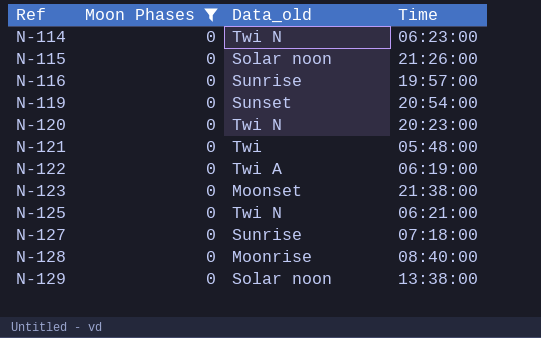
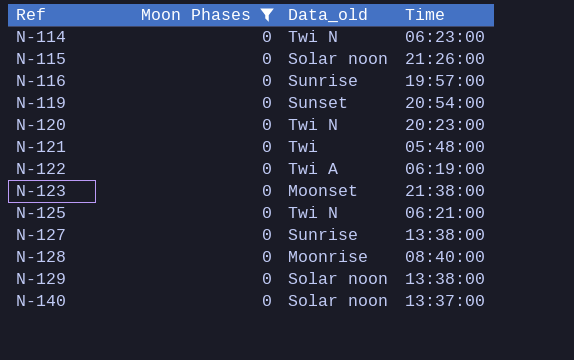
N-127 | Time: 07:18:00 -> 13:38:00
row N-140: none -> 0 | Solar noon | 13:37:00

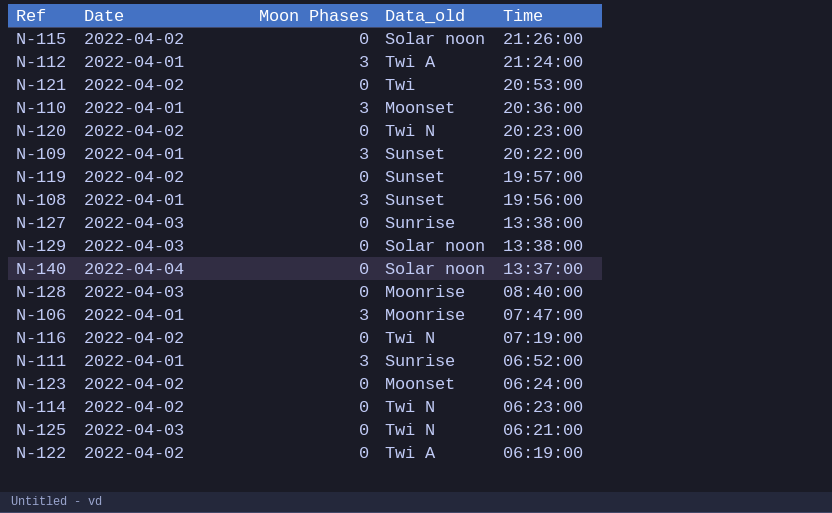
filter: Moon Phases = 0 -> none
row order: Ref ascending -> Time descending
column Date | position: none -> 2
N-121 | Time: 05:48:00 -> 20:53:00
N-119 | Time: 20:54:00 -> 19:57:00
N-116 | Data_old: Sunrise -> Twi N
N-116 | Time: 19:57:00 -> 07:19:00
N-123 | Time: 21:38:00 -> 06:24:00

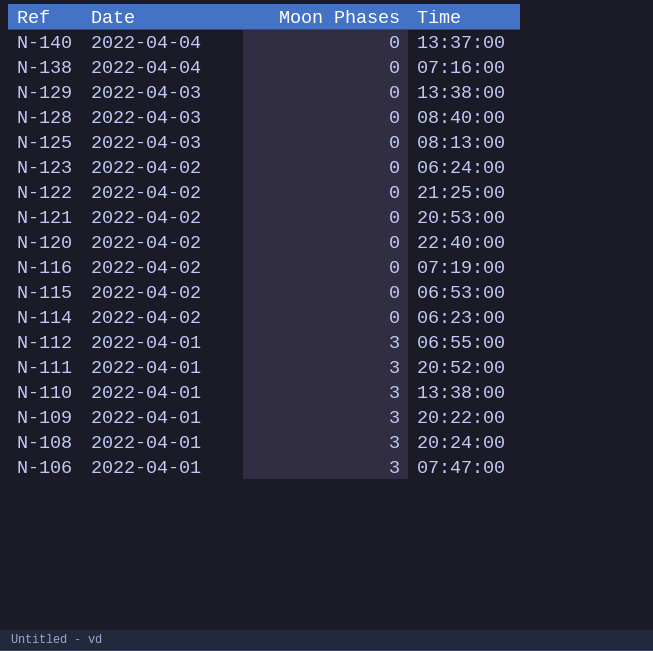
row order: Time descending -> Ref descending
column Data_old | position: 4 -> none
row N-119: 2022-04-02 | 0 | Sunset | 19:57:00 -> none
row N-127: 2022-04-03 | 0 | Sunrise | 13:38:00 -> none
row N-138: none -> 2022-04-04 | 0 | 07:16:00
N-125 | Time: 06:21:00 -> 08:13:00
N-122 | Time: 06:19:00 -> 21:25:00
N-120 | Time: 20:23:00 -> 22:40:00
N-115 | Time: 21:26:00 -> 06:53:00
N-112 | Time: 21:24:00 -> 06:55:00
N-111 | Time: 06:52:00 -> 20:52:00
N-110 | Time: 20:36:00 -> 13:38:00
N-108 | Time: 19:56:00 -> 20:24:00

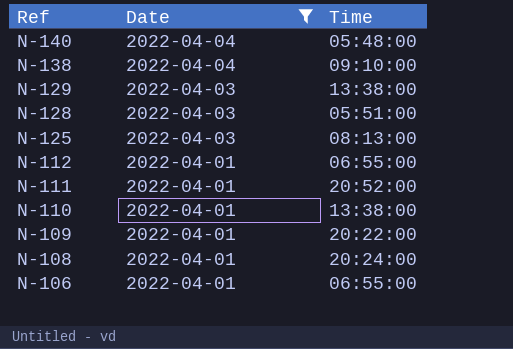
filter: none -> Date != 2022-04-02
column Moon Phases | position: 3 -> none
N-140 | Time: 13:37:00 -> 05:48:00
N-138 | Time: 07:16:00 -> 09:10:00
N-128 | Time: 08:40:00 -> 05:51:00
N-106 | Time: 07:47:00 -> 06:55:00

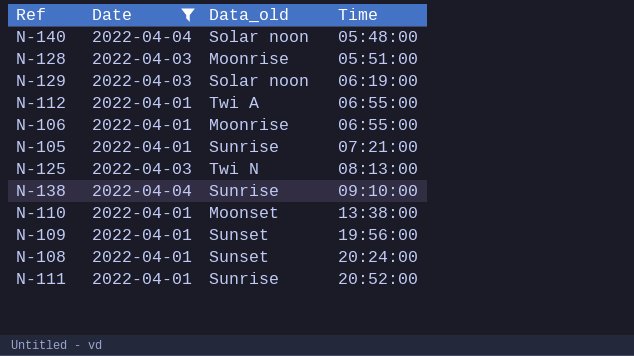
row order: Ref descending -> Time ascending
column Data_old | position: none -> 3
N-129 | Time: 13:38:00 -> 06:19:00
row N-105: none -> 2022-04-01 | Sunrise | 07:21:00
N-109 | Time: 20:22:00 -> 19:56:00

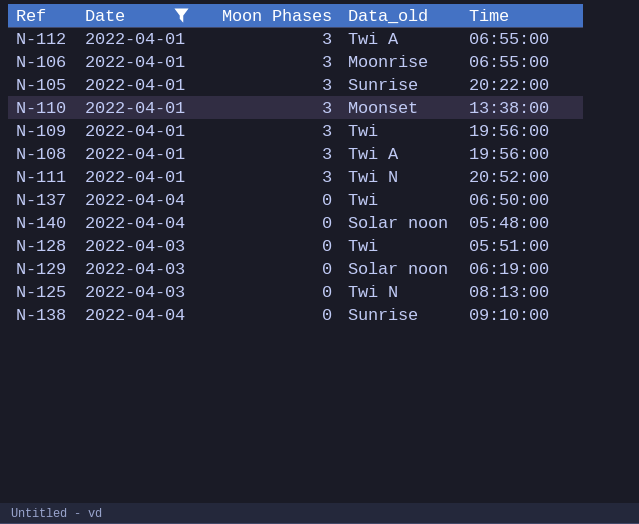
row order: Time ascending -> Moon Phases descending
column Moon Phases | position: none -> 3
N-105 | Time: 07:21:00 -> 20:22:00
N-109 | Data_old: Sunset -> Twi
N-108 | Data_old: Sunset -> Twi A
N-108 | Time: 20:24:00 -> 19:56:00
N-111 | Data_old: Sunrise -> Twi N
row N-137: none -> 2022-04-04 | 0 | Twi | 06:50:00
N-128 | Data_old: Moonrise -> Twi

